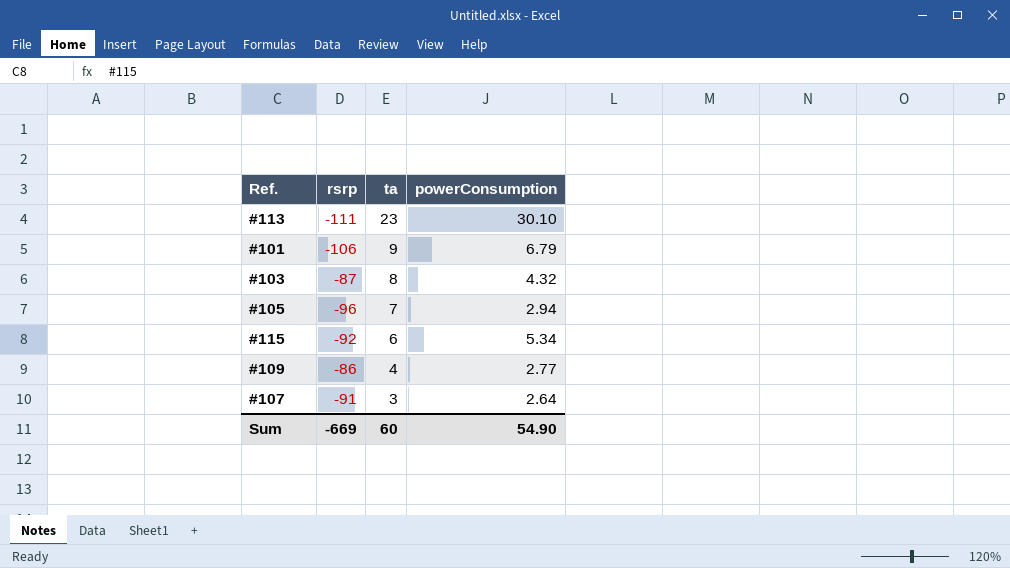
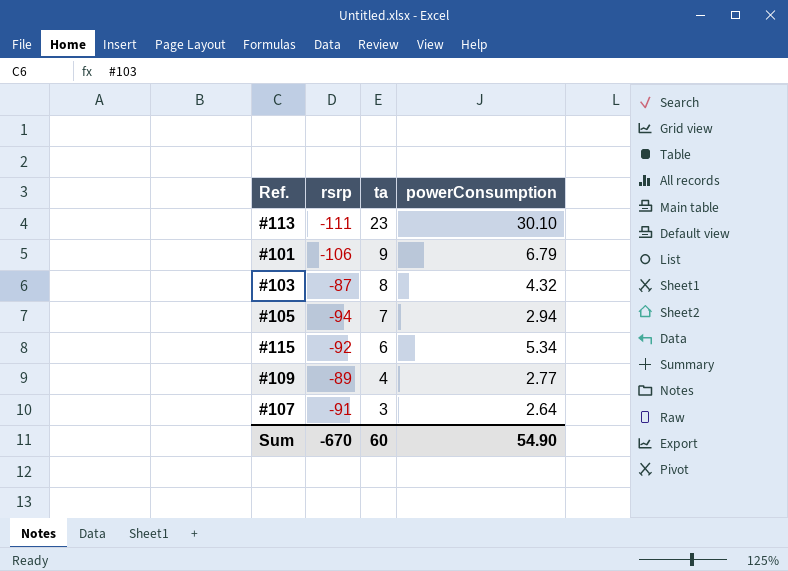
#105 | rsrp: -96 -> -94
#109 | rsrp: -86 -> -89
Sum | rsrp: -669 -> -670

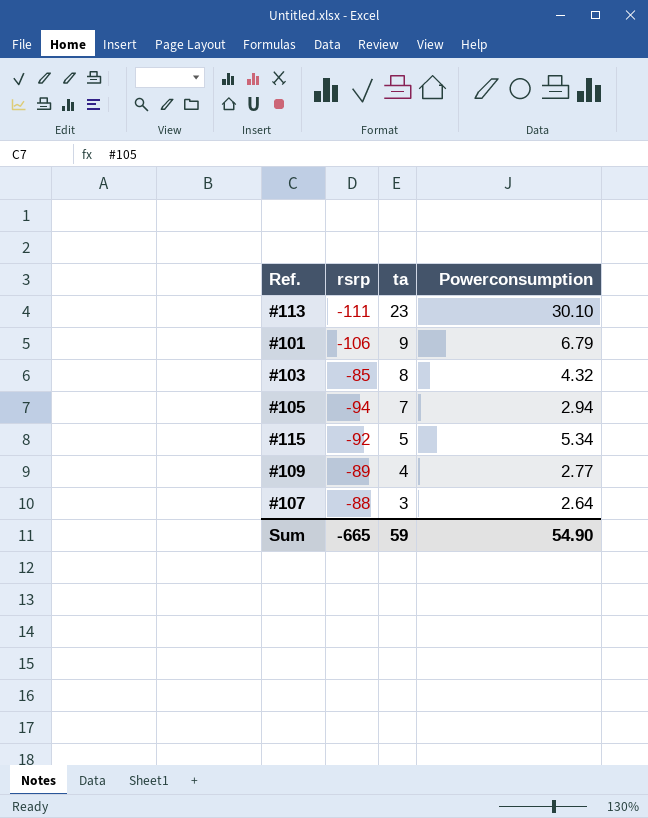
column name: powerConsumption -> Powerconsumption
#103 | rsrp: -87 -> -85
#115 | ta: 6 -> 5
#107 | rsrp: -91 -> -88
Sum | rsrp: -670 -> -665
Sum | ta: 60 -> 59

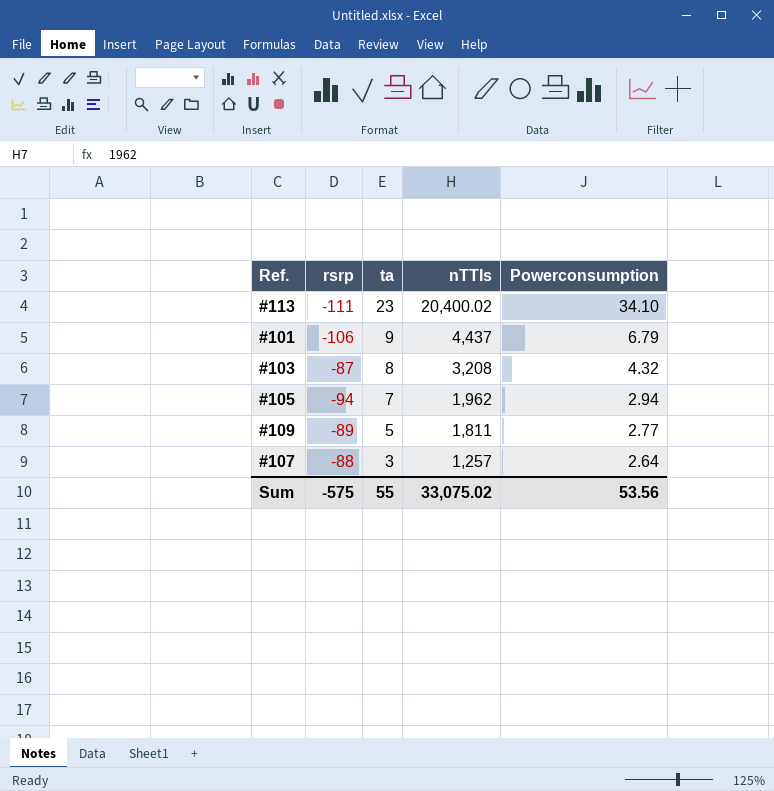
column nTTIs | position: none -> 4
row #115: -92 | 5 | 5.34 -> none
#113 | Powerconsumption: 30.10 -> 34.10
#103 | rsrp: -85 -> -87
#109 | ta: 4 -> 5
Sum | rsrp: -665 -> -575
Sum | ta: 59 -> 55
Sum | Powerconsumption: 54.90 -> 53.56

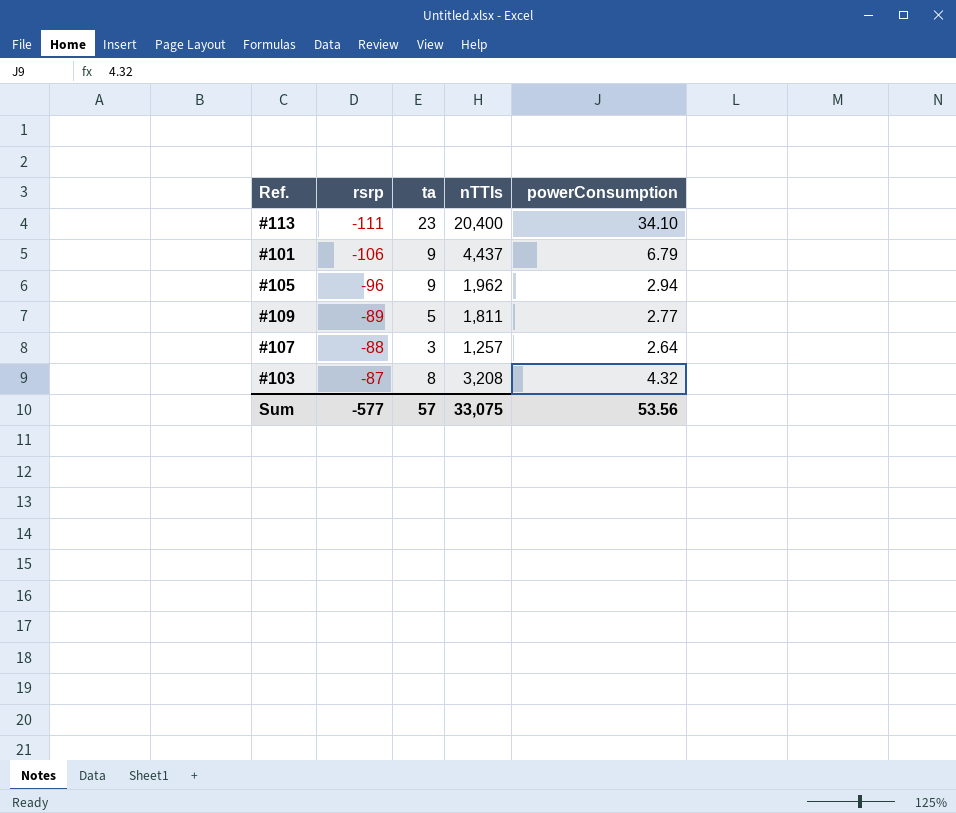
row order: ta descending -> rsrp ascending
column name: Powerconsumption -> powerConsumption
#113 | nTTIs: 20,400.02 -> 20,400
#105 | rsrp: -94 -> -96
#105 | ta: 7 -> 9
Sum | rsrp: -575 -> -577
Sum | ta: 55 -> 57
Sum | nTTIs: 33,075.02 -> 33,075

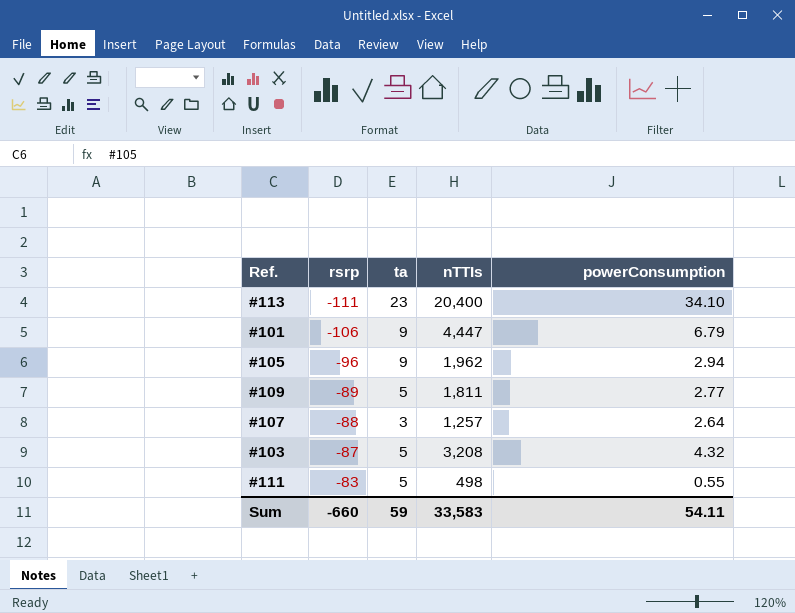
#101 | nTTIs: 4,437 -> 4,447
#103 | ta: 8 -> 5
row #111: none -> -83 | 5 | 498 | 0.55
Sum | rsrp: -577 -> -660
Sum | ta: 57 -> 59
Sum | nTTIs: 33,075 -> 33,583
Sum | powerConsumption: 53.56 -> 54.11

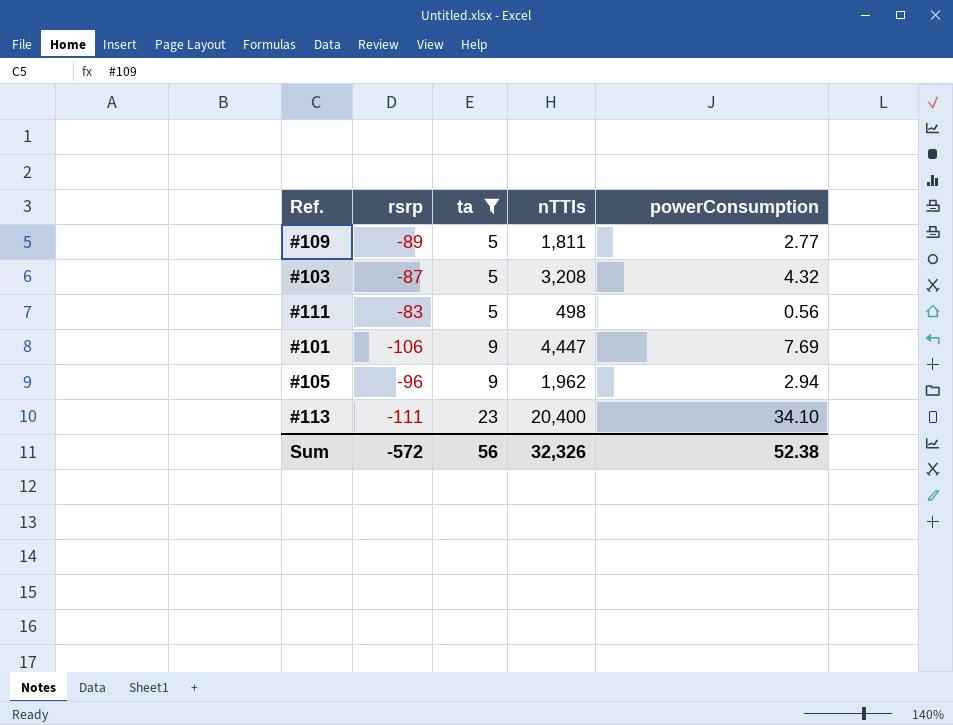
filter: none -> ta != 3
row order: rsrp ascending -> ta ascending
#111 | powerConsumption: 0.55 -> 0.56
#101 | powerConsumption: 6.79 -> 7.69
Sum | rsrp: -660 -> -572
Sum | ta: 59 -> 56
Sum | nTTIs: 33,583 -> 32,326
Sum | powerConsumption: 54.11 -> 52.38

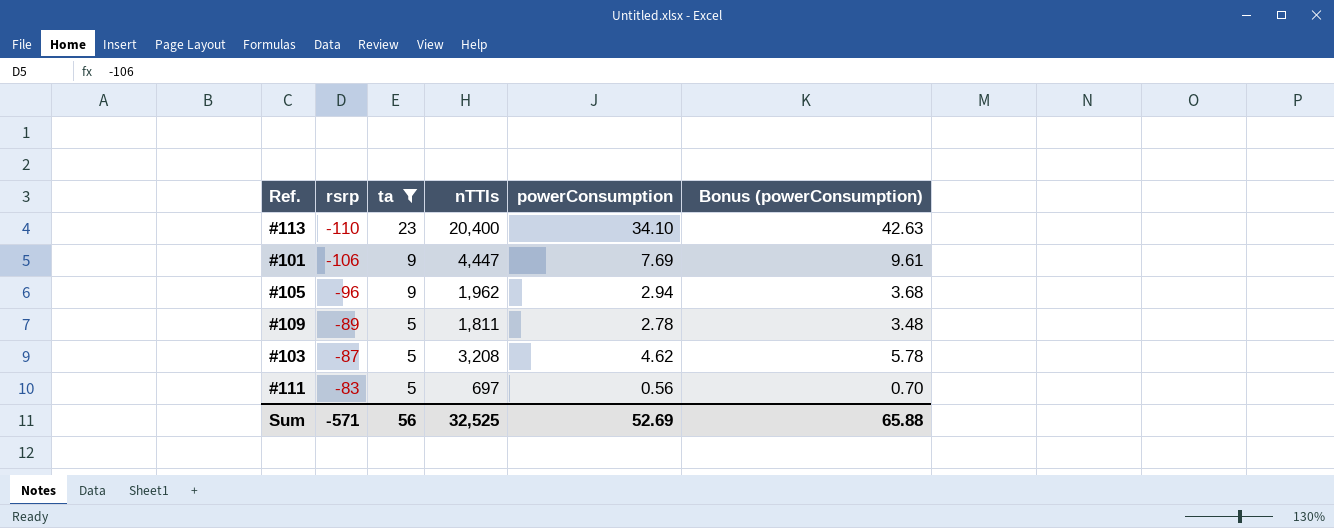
row order: ta ascending -> rsrp ascending
column Bonus (powerConsumption) | formula: none -> [powerConsumption] * 1.25
#113 | rsrp: -111 -> -110
#109 | powerConsumption: 2.77 -> 2.78
#103 | powerConsumption: 4.32 -> 4.62
#111 | nTTIs: 498 -> 697
Sum | rsrp: -572 -> -571
Sum | nTTIs: 32,326 -> 32,525
Sum | powerConsumption: 52.38 -> 52.69

